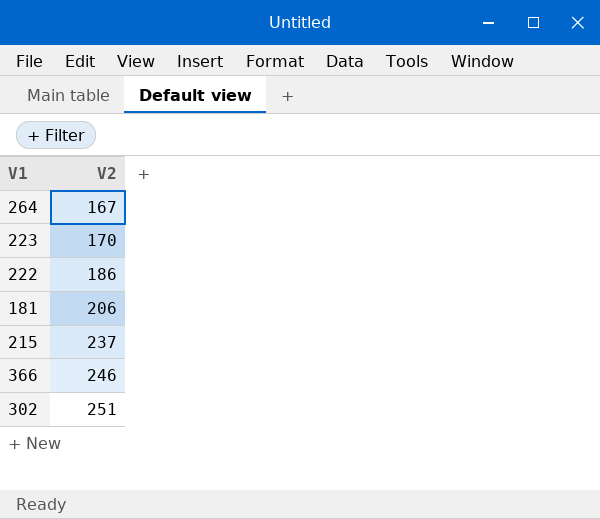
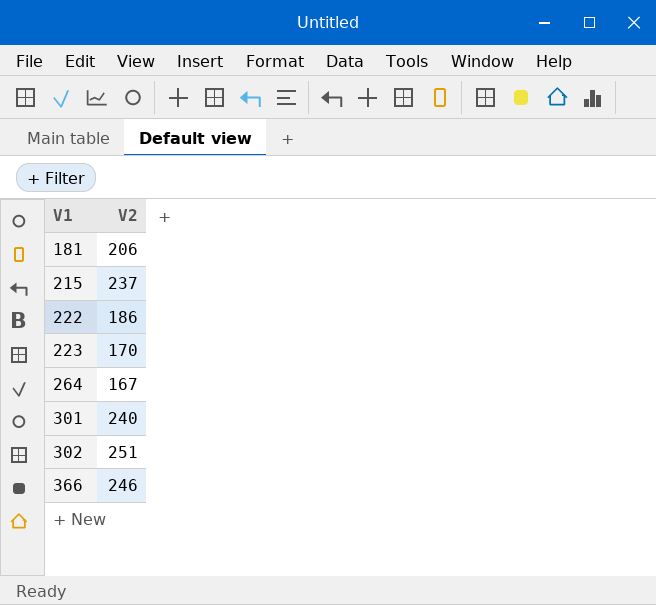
row order: V2 ascending -> V1 ascending
row 301: none -> 240

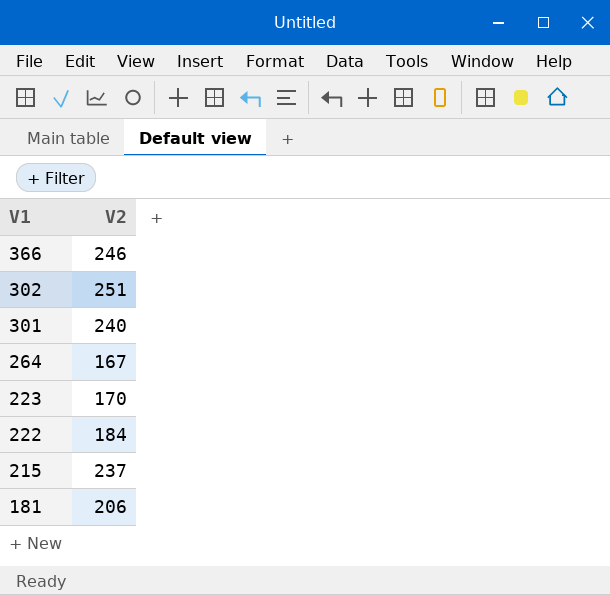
row order: V1 ascending -> V1 descending
222 | V2: 186 -> 184

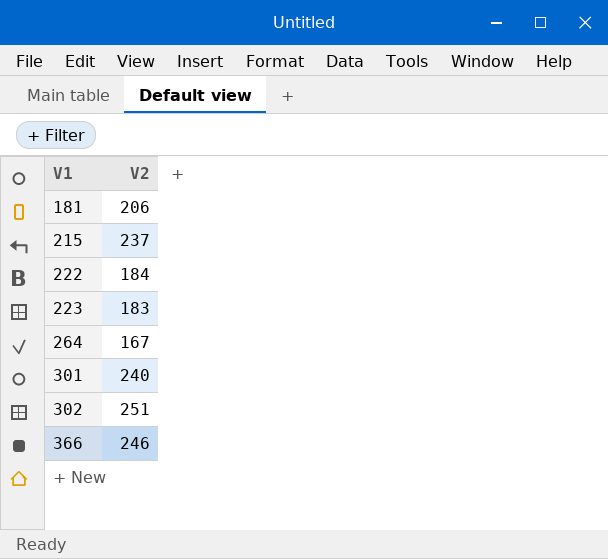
row order: V1 descending -> V1 ascending
223 | V2: 170 -> 183

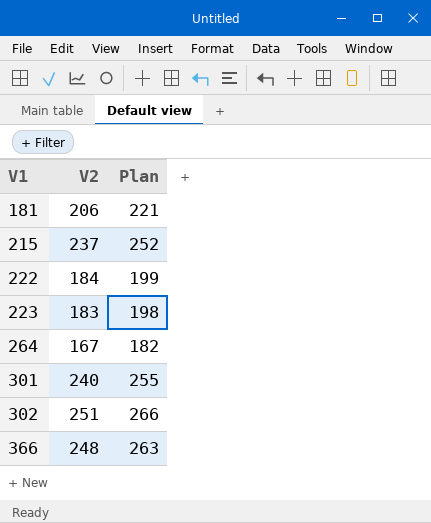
column Plan | formula: none -> [V2] + 15
366 | V2: 246 -> 248

